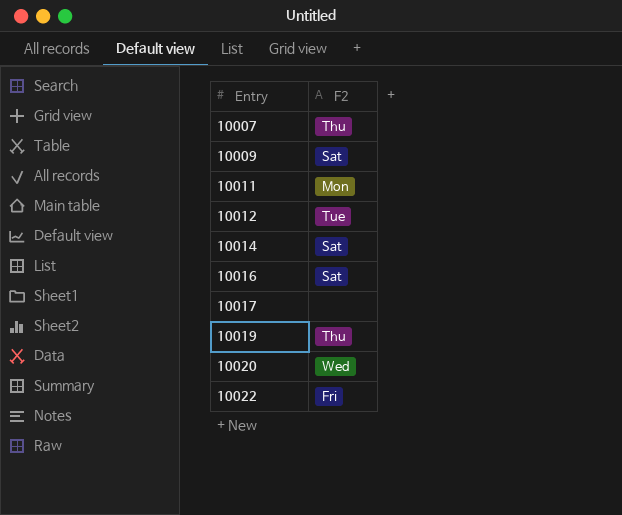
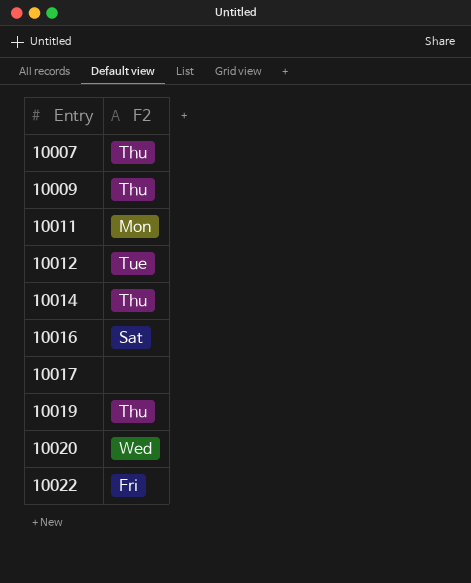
10009 | F2: Sat -> Thu
10014 | F2: Sat -> Thu

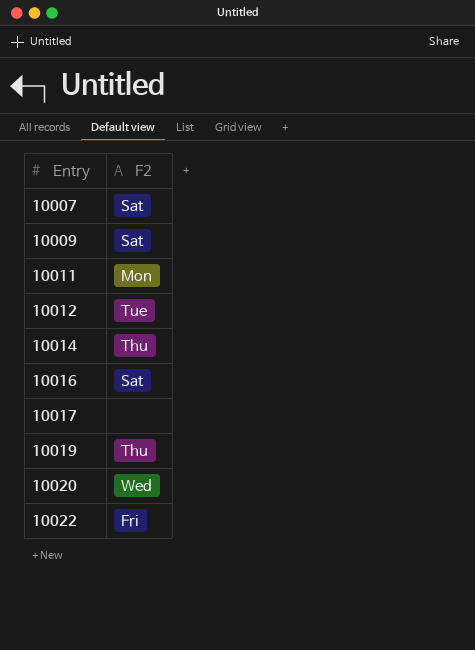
10007 | F2: Thu -> Sat
10009 | F2: Thu -> Sat

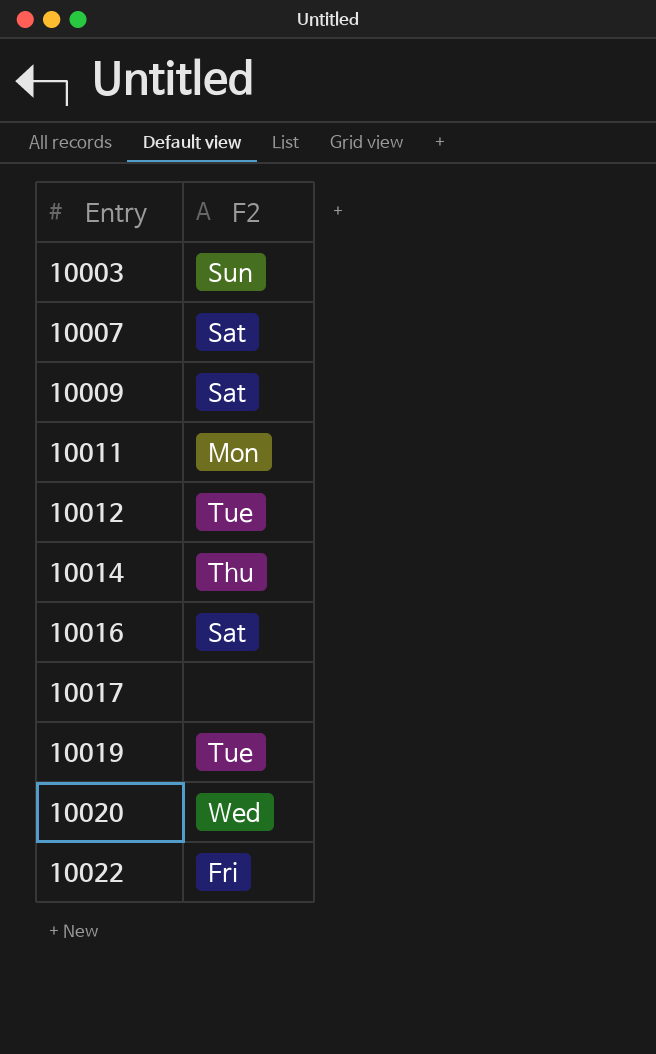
row 10003: none -> Sun
10019 | F2: Thu -> Tue

